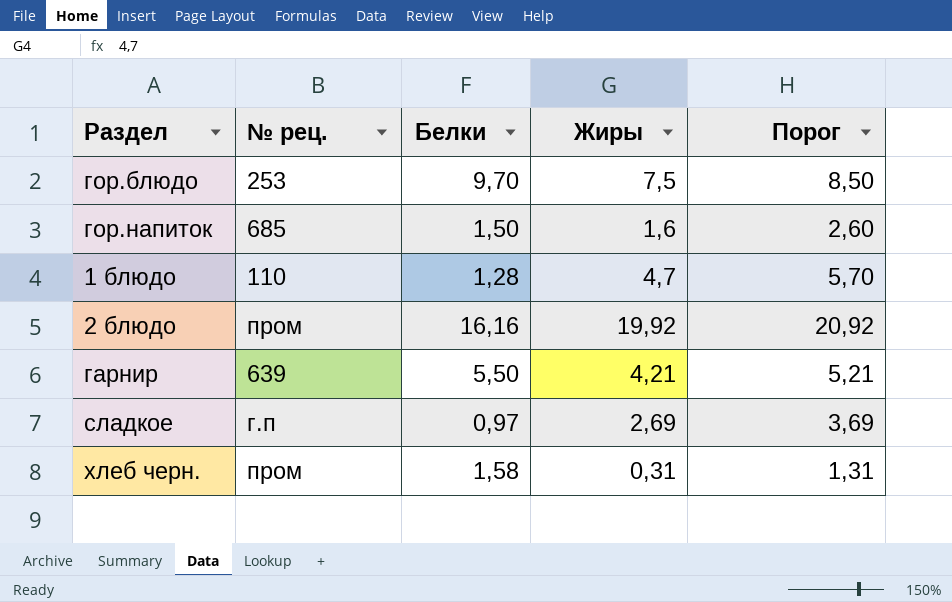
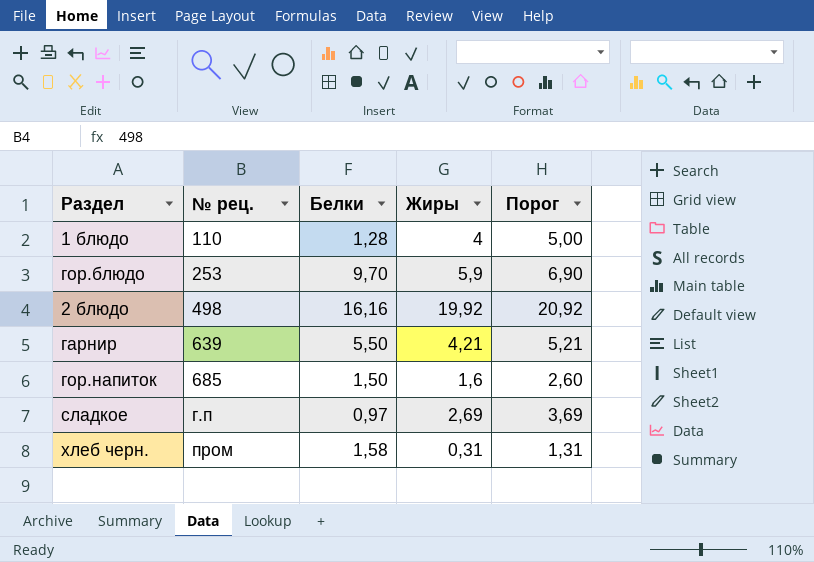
row order: none -> № рец. ascending
1 блюдо | Жиры: 4,7 -> 4
1 блюдо | Порог: 5,70 -> 5,00
гор.блюдо | Жиры: 7,5 -> 5,9
гор.блюдо | Порог: 8,50 -> 6,90
2 блюдо | № рец.: пром -> 498

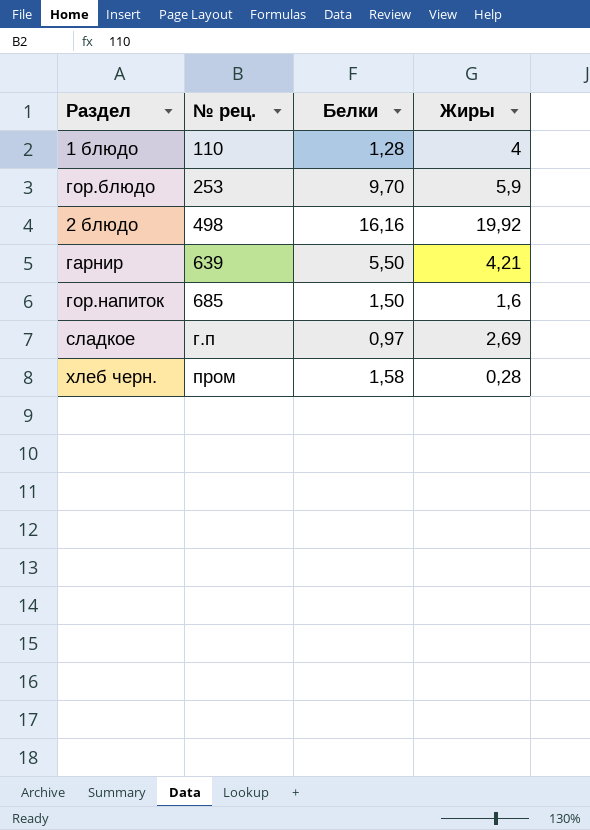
column Порог | formula: [Жиры] + 1 -> none
хлеб черн. | Жиры: 0,31 -> 0,28

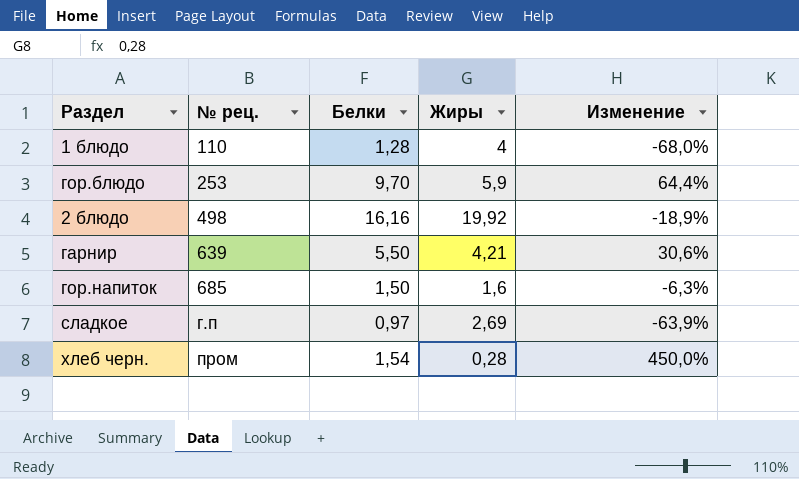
column Изменение | formula: none -> ([Белки] - [Жиры]) / [Жиры]
хлеб черн. | Белки: 1,58 -> 1,54

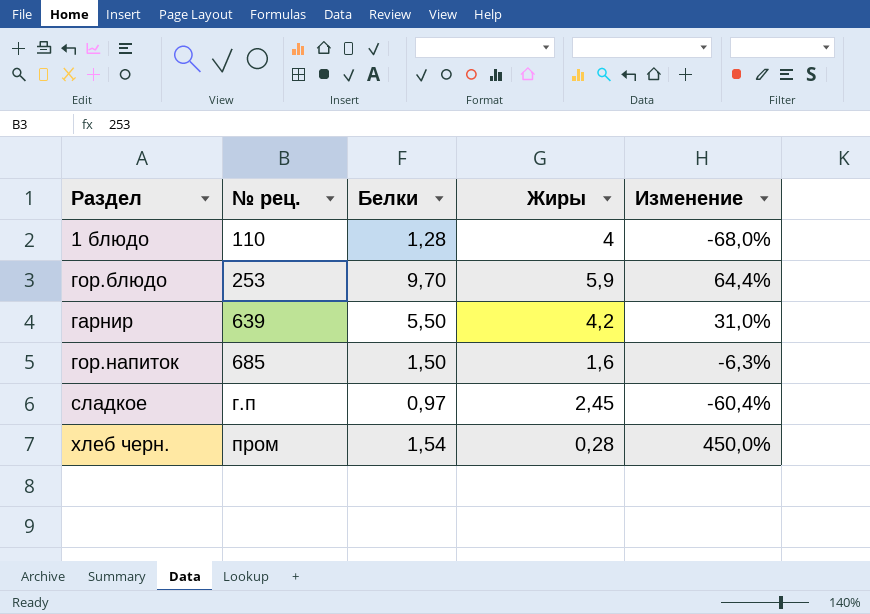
row 2 блюдо: 498 | 16,16 | 19,92 | -18,9% -> none
гарнир | Жиры: 4,21 -> 4,2
гарнир | Изменение: 30,6% -> 31,0%
сладкое | Жиры: 2,69 -> 2,45
сладкое | Изменение: -63,9% -> -60,4%

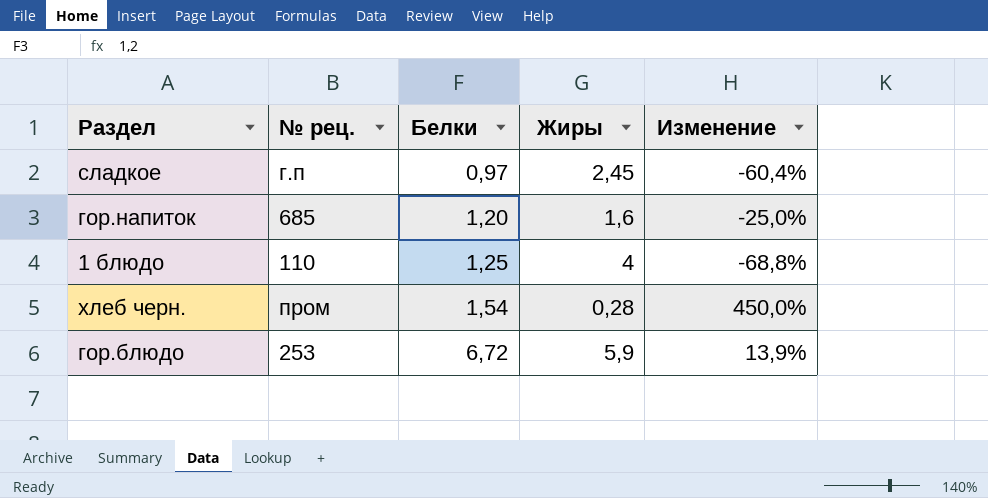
row order: № рец. ascending -> Белки ascending
row гарнир: 639 | 5,50 | 4,2 | 31,0% -> none
гор.напиток | Белки: 1,50 -> 1,20
гор.напиток | Изменение: -6,3% -> -25,0%
1 блюдо | Белки: 1,28 -> 1,25
1 блюдо | Изменение: -68,0% -> -68,8%
гор.блюдо | Белки: 9,70 -> 6,72
гор.блюдо | Изменение: 64,4% -> 13,9%

